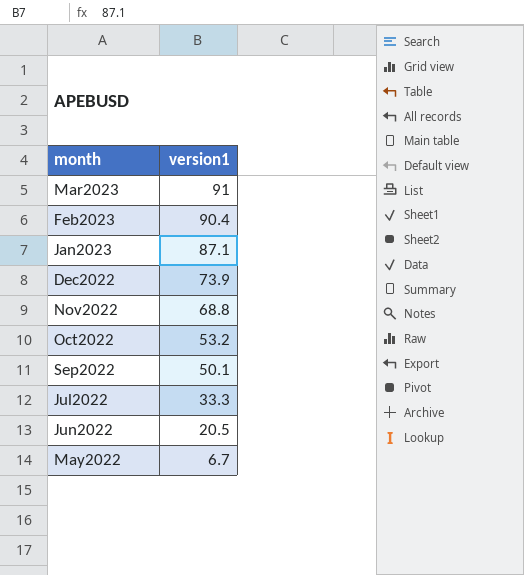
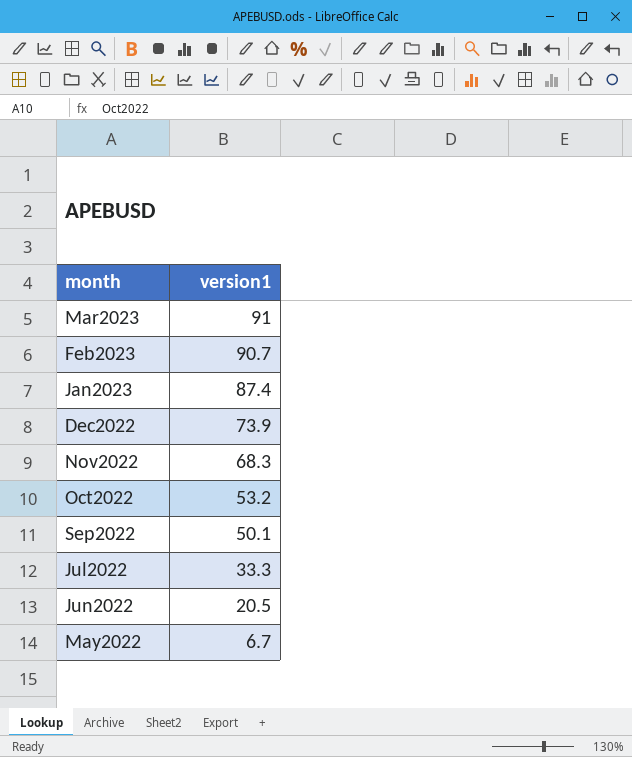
Feb2023 | version1: 90.4 -> 90.7
Jan2023 | version1: 87.1 -> 87.4
Nov2022 | version1: 68.8 -> 68.3

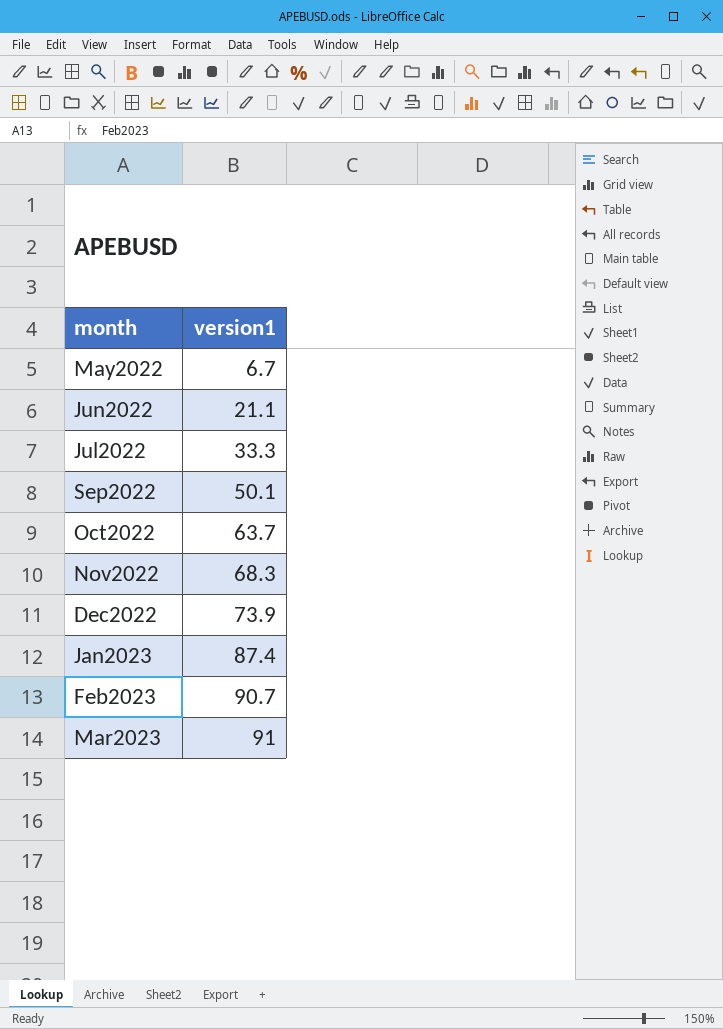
row order: month descending -> month ascending
Jun2022 | version1: 20.5 -> 21.1
Oct2022 | version1: 53.2 -> 63.7

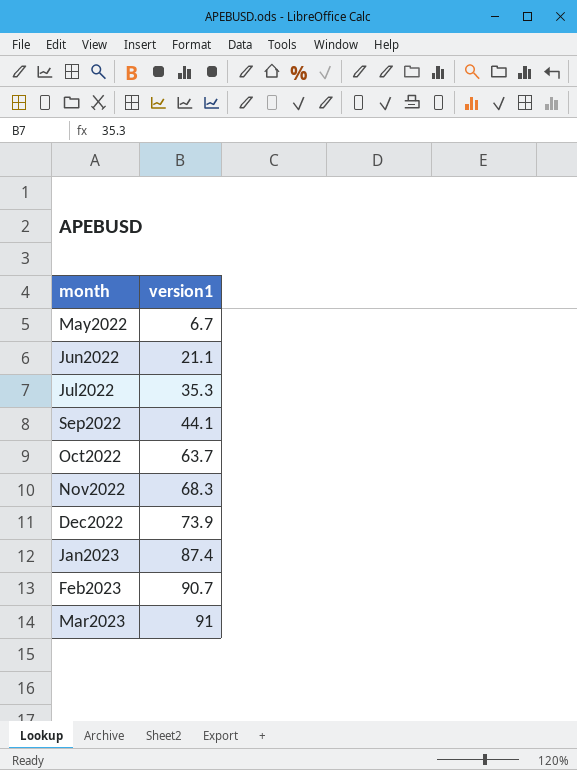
Jul2022 | version1: 33.3 -> 35.3
Sep2022 | version1: 50.1 -> 44.1

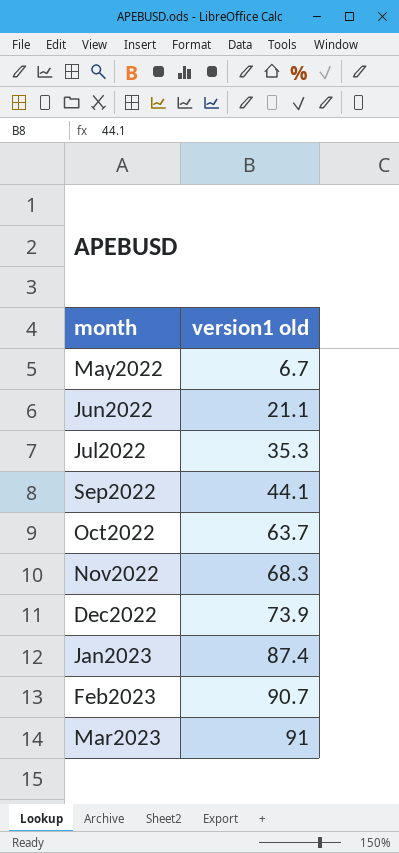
column name: version1 -> version1 old

